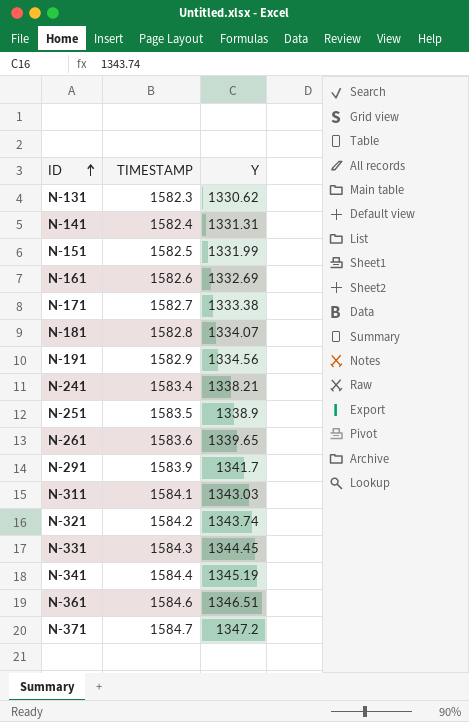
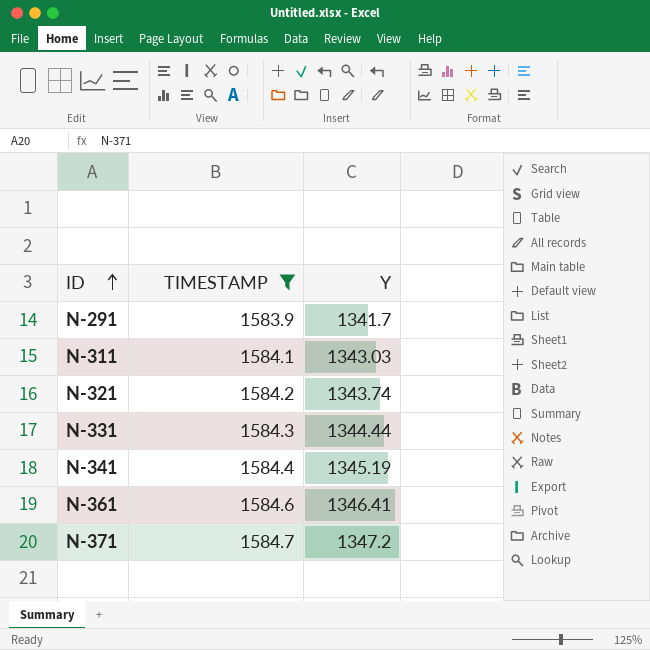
filter: none -> TIMESTAMP >= 1583.9
N-331 | Y: 1344.45 -> 1344.44
N-361 | Y: 1346.51 -> 1346.41

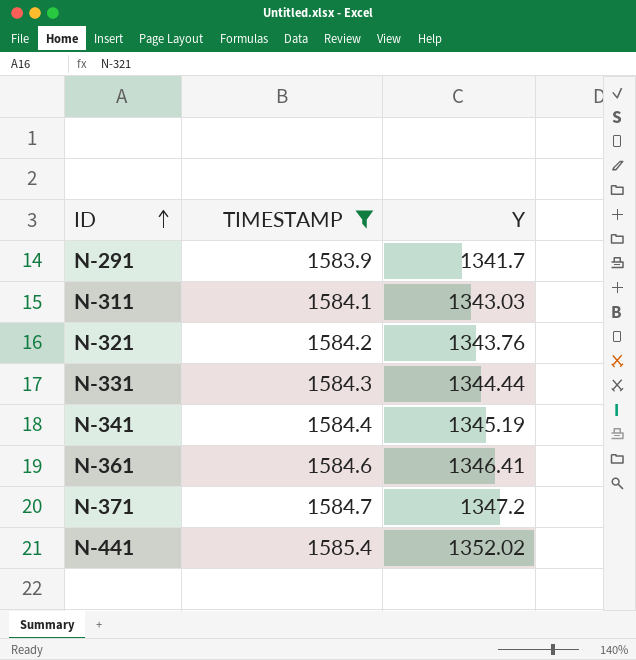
N-321 | Y: 1343.74 -> 1343.76
row N-441: none -> 1585.4 | 1352.02

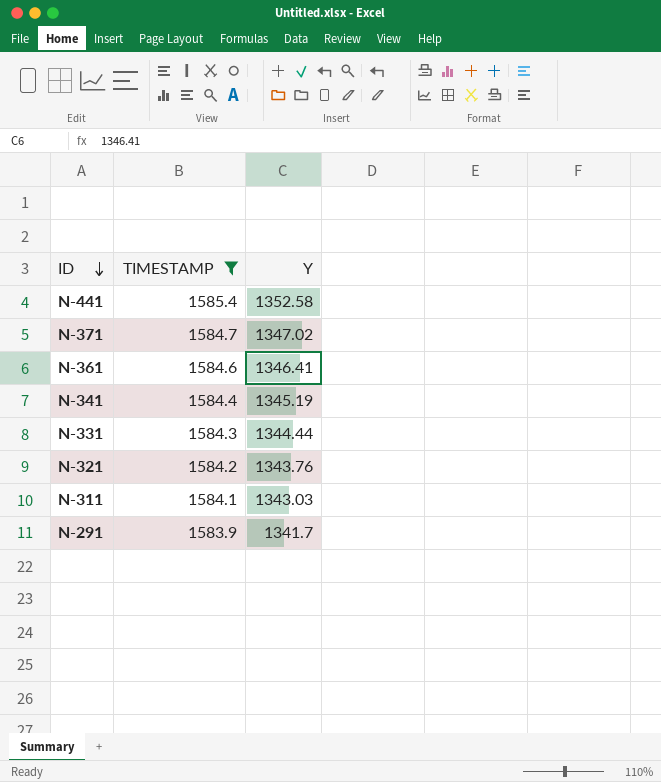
row order: ID ascending -> ID descending
N-441 | Y: 1352.02 -> 1352.58
N-371 | Y: 1347.2 -> 1347.02

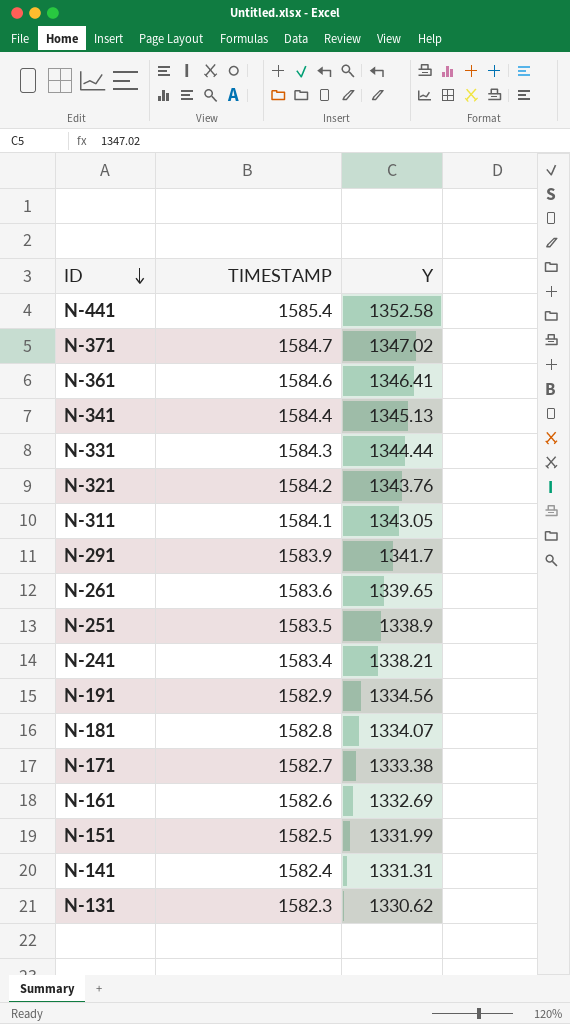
filter: TIMESTAMP >= 1583.9 -> none
N-341 | Y: 1345.19 -> 1345.13
N-311 | Y: 1343.03 -> 1343.05

